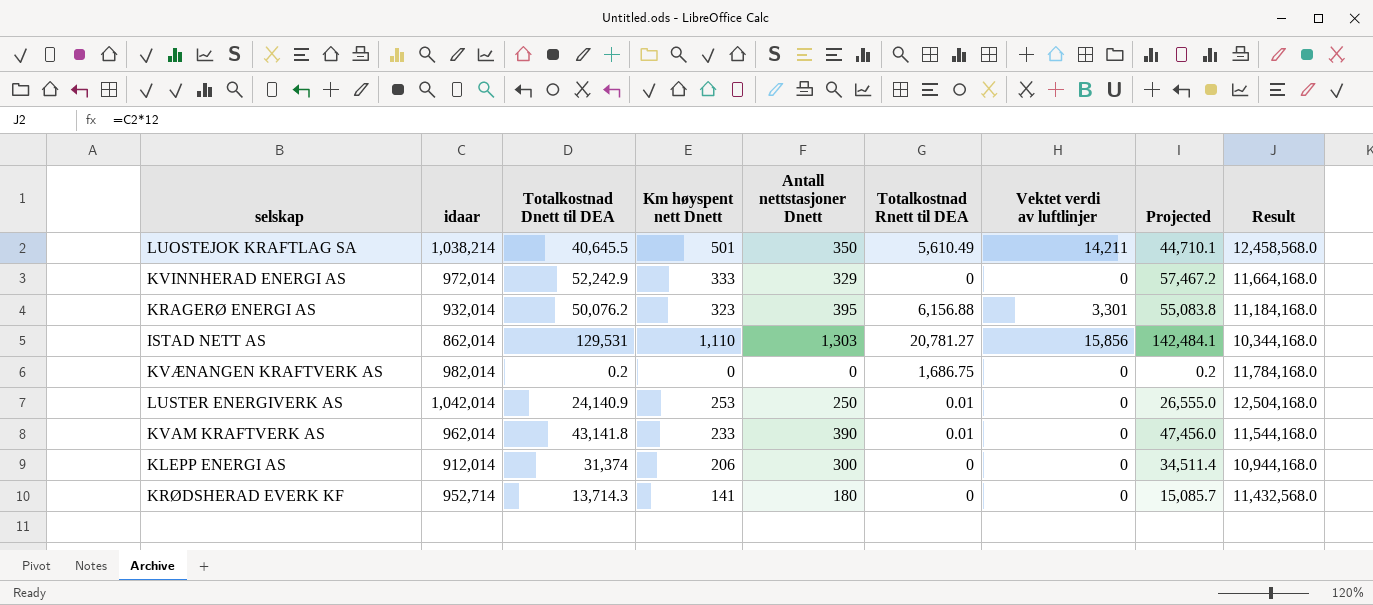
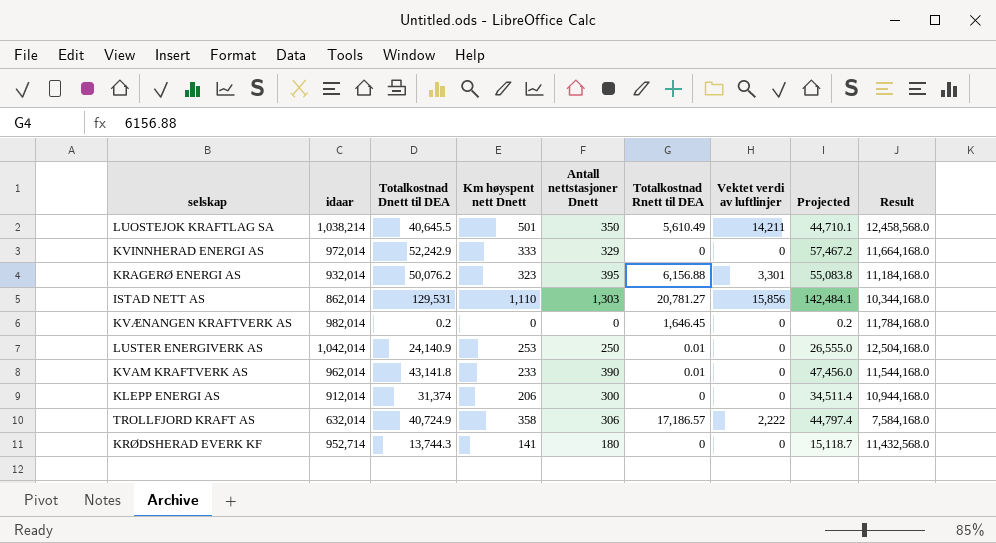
KVÆNANGEN KRAFTVERK AS | Totalkostnad Rnett til DEA: 1,686.75 -> 1,646.45
row TROLLFJORD KRAFT AS: none -> 632,014 | 40,724.9 | 358 | 306 | 17,186.57 | 2,222 | 44,797.4 | 7,584,168.0
KRØDSHERAD EVERK KF | Totalkostnad Dnett til DEA: 13,714.3 -> 13,744.3
KRØDSHERAD EVERK KF | Projected: 15,085.7 -> 15,118.7

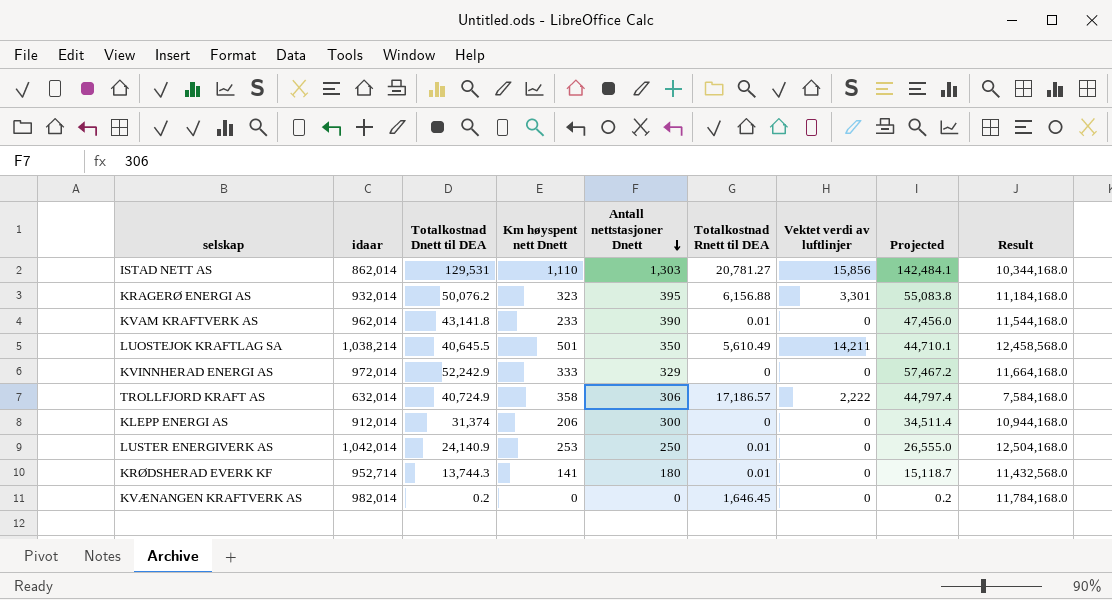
row order: none -> Antall nettstasjoner Dnett descending
KRØDSHERAD EVERK KF | Totalkostnad Rnett til DEA: 0 -> 0.01

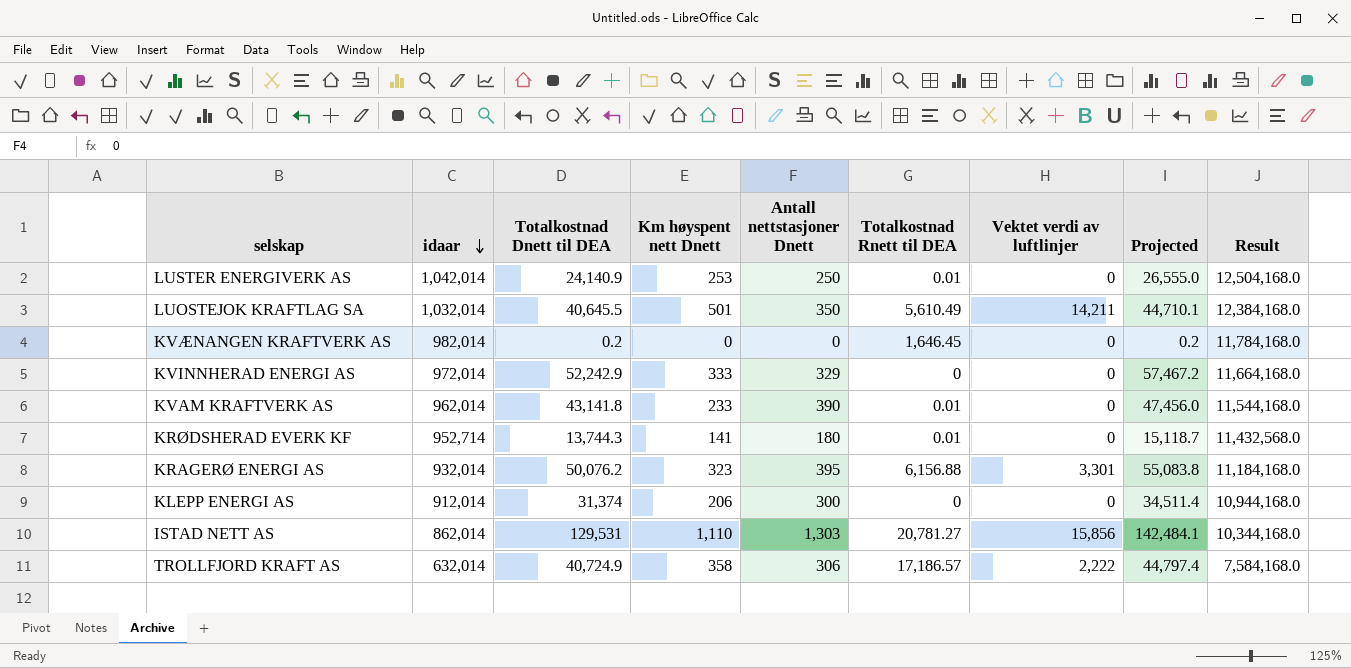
row order: Antall nettstasjoner Dnett descending -> idaar descending
LUOSTEJOK KRAFTLAG SA | idaar: 1,038,214 -> 1,032,014
LUOSTEJOK KRAFTLAG SA | Result: 12,458,568.0 -> 12,384,168.0

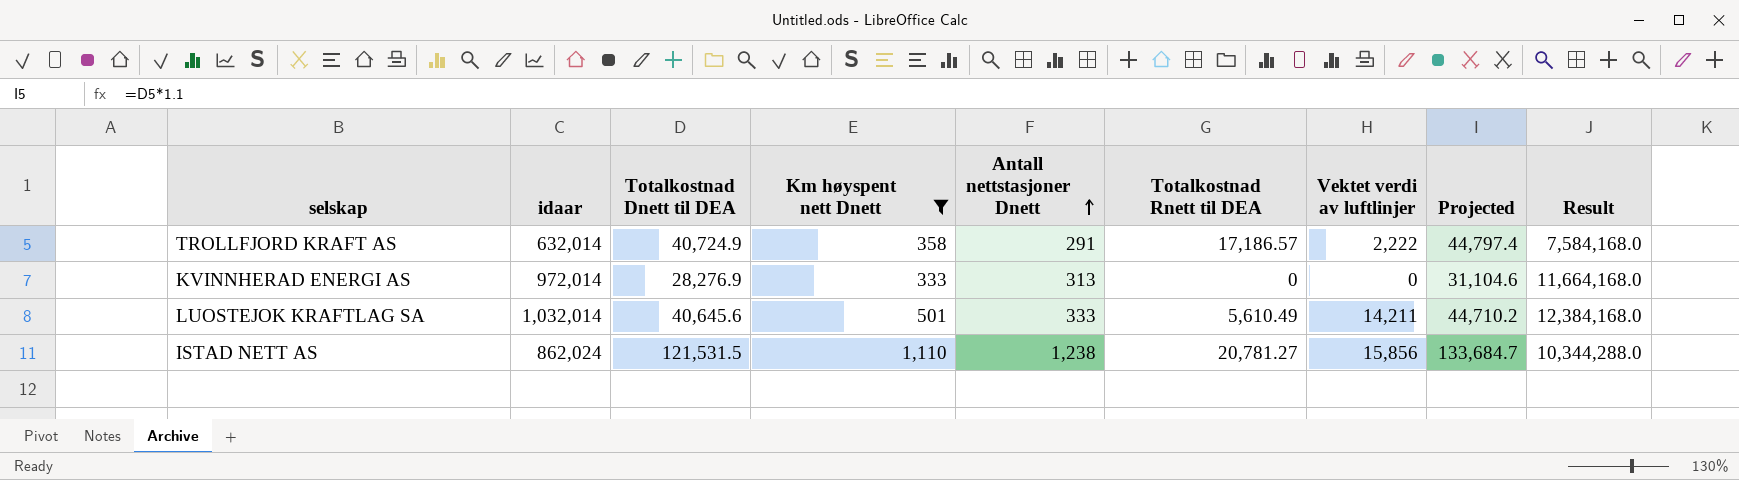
filter: none -> Km høyspent nett Dnett >= 333
row order: idaar descending -> Antall nettstasjoner Dnett ascending
TROLLFJORD KRAFT AS | Antall nettstasjoner Dnett: 306 -> 291
KVINNHERAD ENERGI AS | Totalkostnad Dnett til DEA: 52,242.9 -> 28,276.9
KVINNHERAD ENERGI AS | Antall nettstasjoner Dnett: 329 -> 313
KVINNHERAD ENERGI AS | Projected: 57,467.2 -> 31,104.6
LUOSTEJOK KRAFTLAG SA | Totalkostnad Dnett til DEA: 40,645.5 -> 40,645.6
LUOSTEJOK KRAFTLAG SA | Antall nettstasjoner Dnett: 350 -> 333
LUOSTEJOK KRAFTLAG SA | Projected: 44,710.1 -> 44,710.2
ISTAD NETT AS | idaar: 862,014 -> 862,024
ISTAD NETT AS | Totalkostnad Dnett til DEA: 129,531 -> 121,531.5
ISTAD NETT AS | Antall nettstasjoner Dnett: 1,303 -> 1,238
ISTAD NETT AS | Projected: 142,484.1 -> 133,684.7
ISTAD NETT AS | Result: 10,344,168.0 -> 10,344,288.0

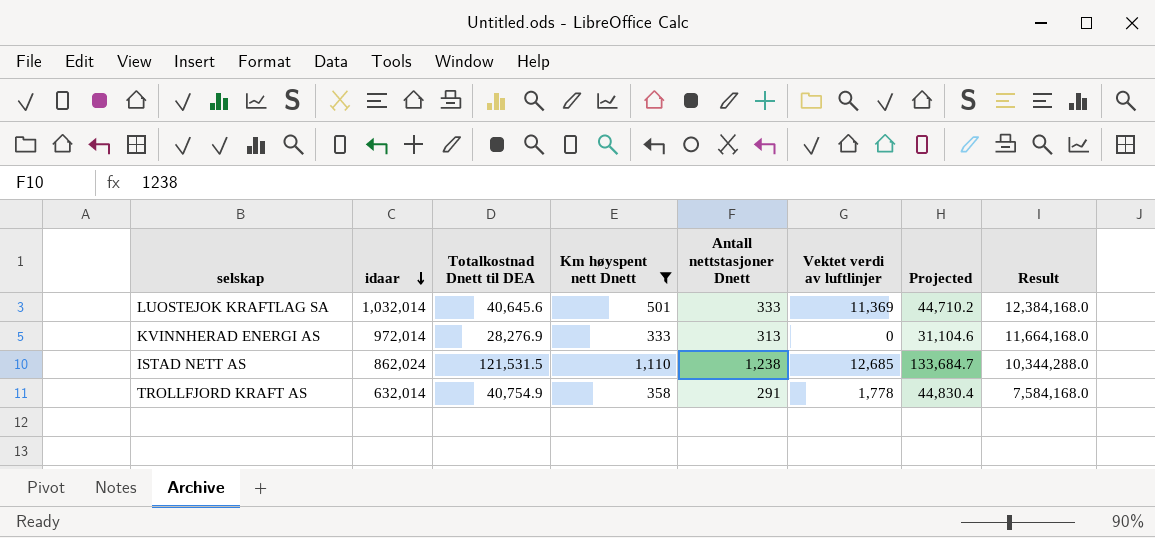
row order: Antall nettstasjoner Dnett ascending -> idaar descending
column Totalkostnad Rnett til DEA | position: 6 -> none
LUOSTEJOK KRAFTLAG SA | Vektet verdi av luftlinjer: 14,211 -> 11,369
ISTAD NETT AS | Vektet verdi av luftlinjer: 15,856 -> 12,685
TROLLFJORD KRAFT AS | Totalkostnad Dnett til DEA: 40,724.9 -> 40,754.9
TROLLFJORD KRAFT AS | Vektet verdi av luftlinjer: 2,222 -> 1,778
TROLLFJORD KRAFT AS | Projected: 44,797.4 -> 44,830.4

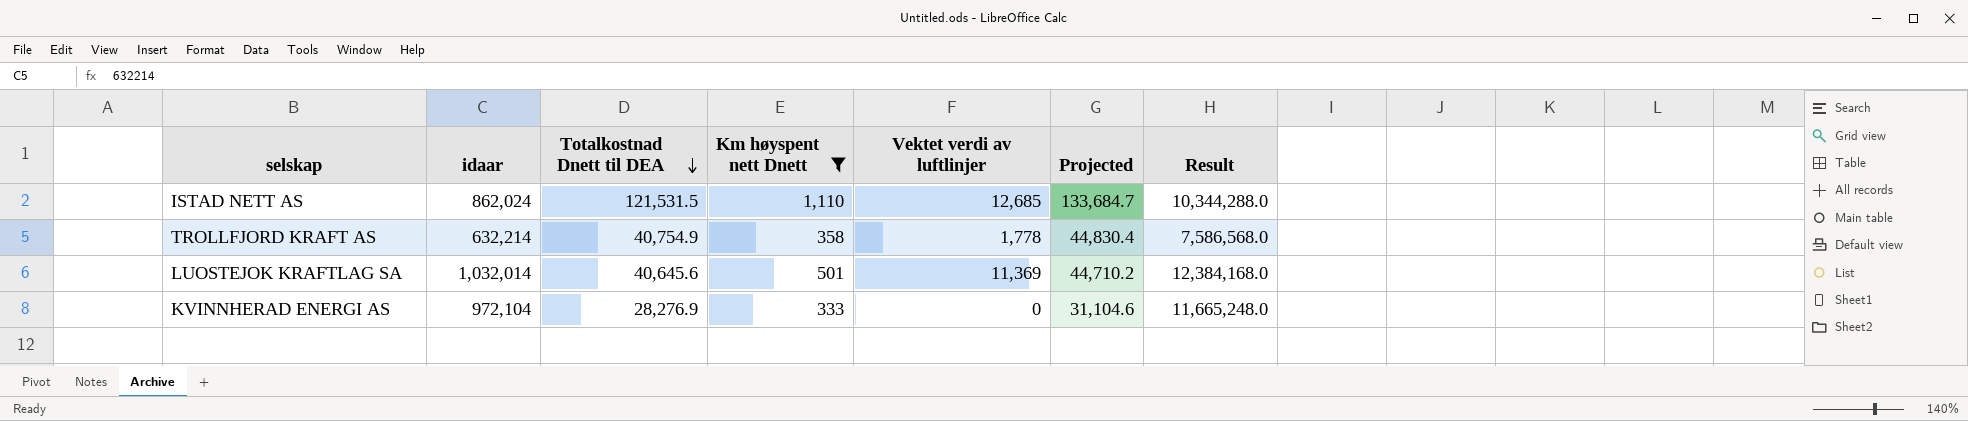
row order: idaar descending -> Totalkostnad Dnett til DEA descending
column Antall nettstasjoner Dnett | position: 5 -> none
TROLLFJORD KRAFT AS | idaar: 632,014 -> 632,214
TROLLFJORD KRAFT AS | Result: 7,584,168.0 -> 7,586,568.0
KVINNHERAD ENERGI AS | idaar: 972,014 -> 972,104
KVINNHERAD ENERGI AS | Result: 11,664,168.0 -> 11,665,248.0

